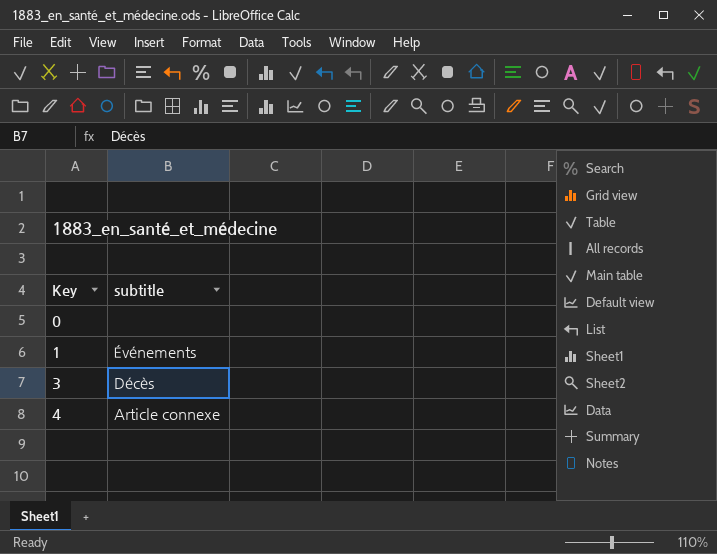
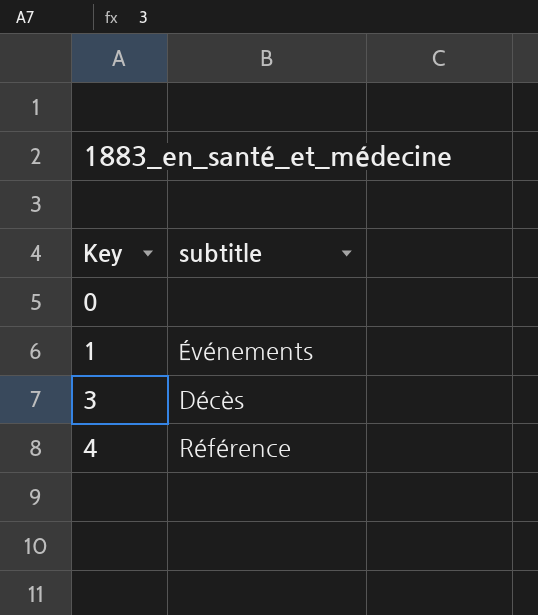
4 | subtitle: Article connexe -> Référence

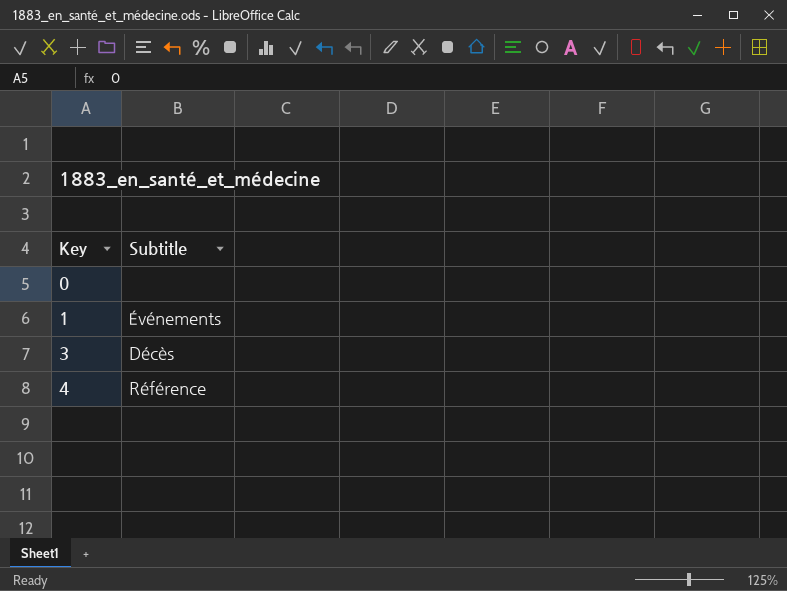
column name: subtitle -> Subtitle

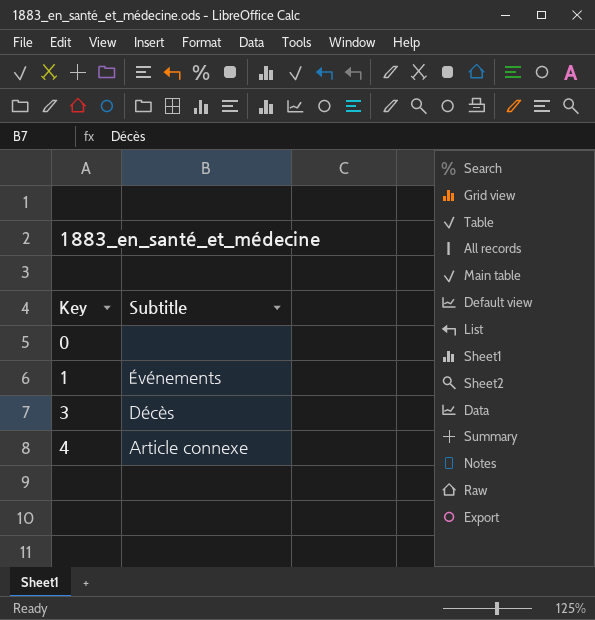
4 | Subtitle: Référence -> Article connexe

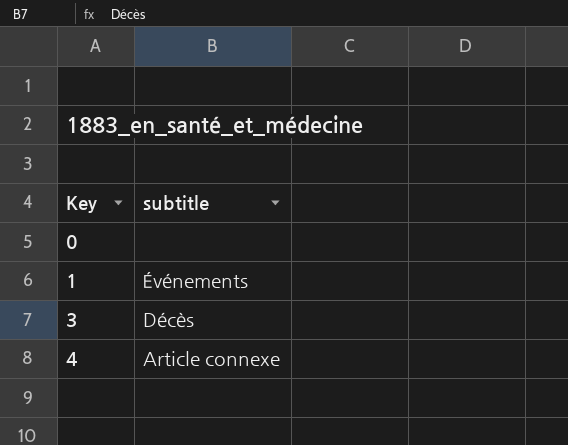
column name: Subtitle -> subtitle

